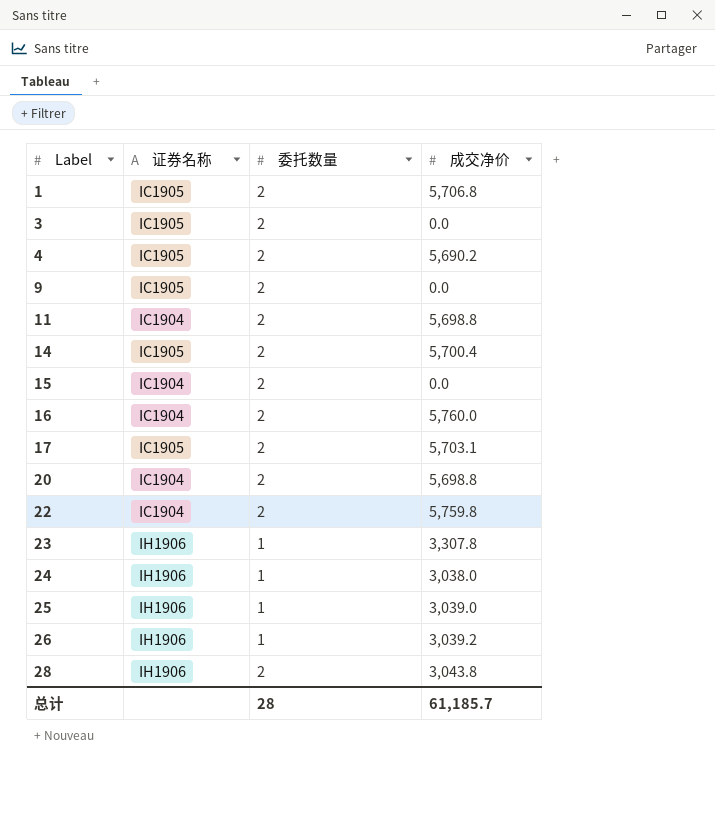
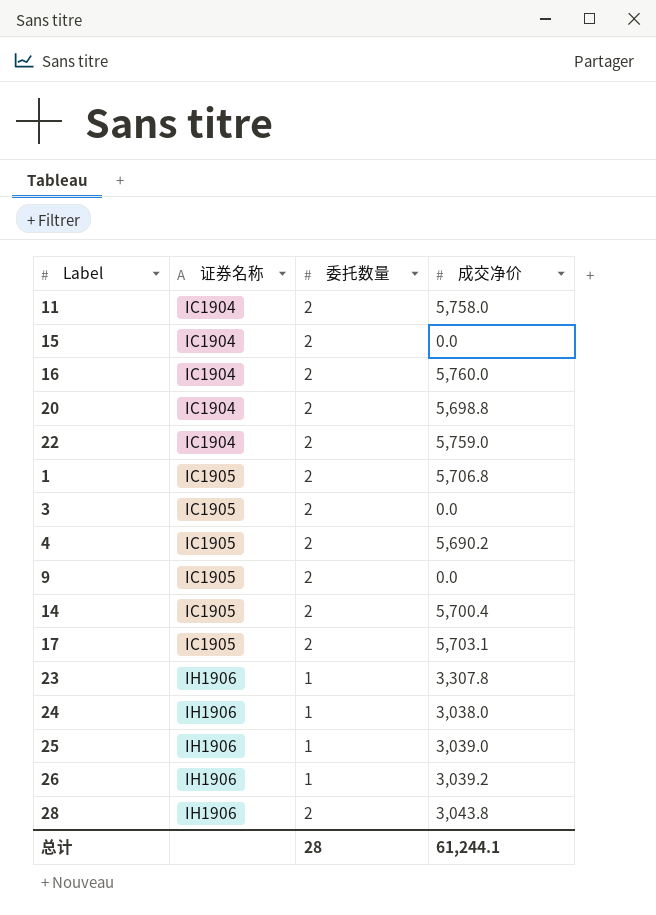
row order: Label ascending -> 证券名称 ascending
11 | 成交净价: 5,698.8 -> 5,758.0
22 | 成交净价: 5,759.8 -> 5,759.0
总计 | 成交净价: 61,185.7 -> 61,244.1

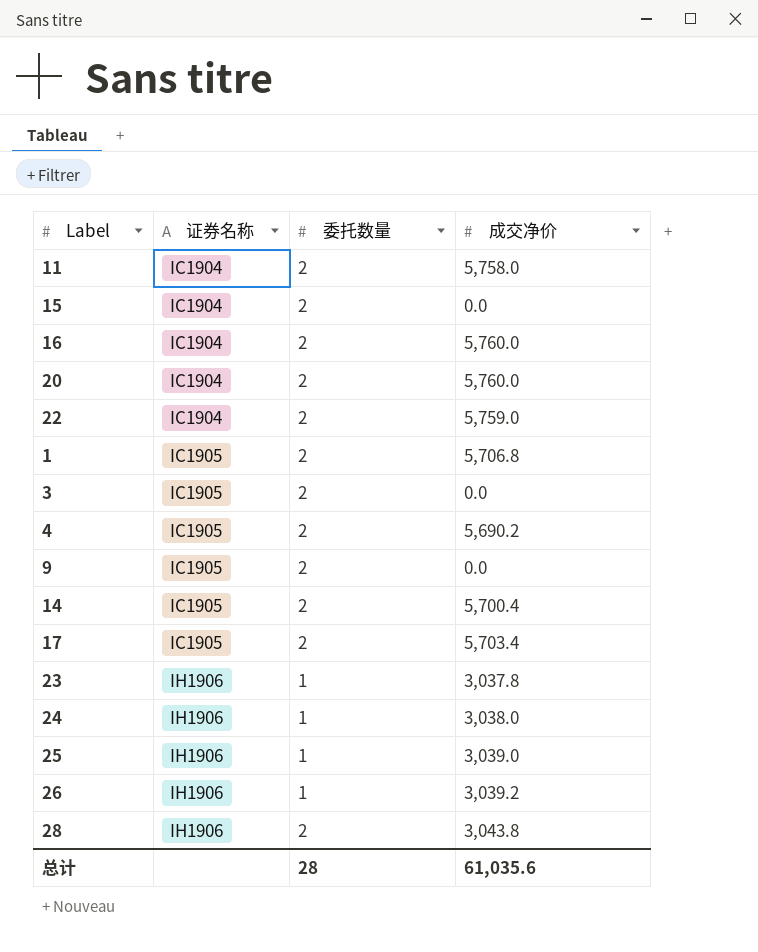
20 | 成交净价: 5,698.8 -> 5,760.0
17 | 成交净价: 5,703.1 -> 5,703.4
23 | 成交净价: 3,307.8 -> 3,037.8
总计 | 成交净价: 61,244.1 -> 61,035.6

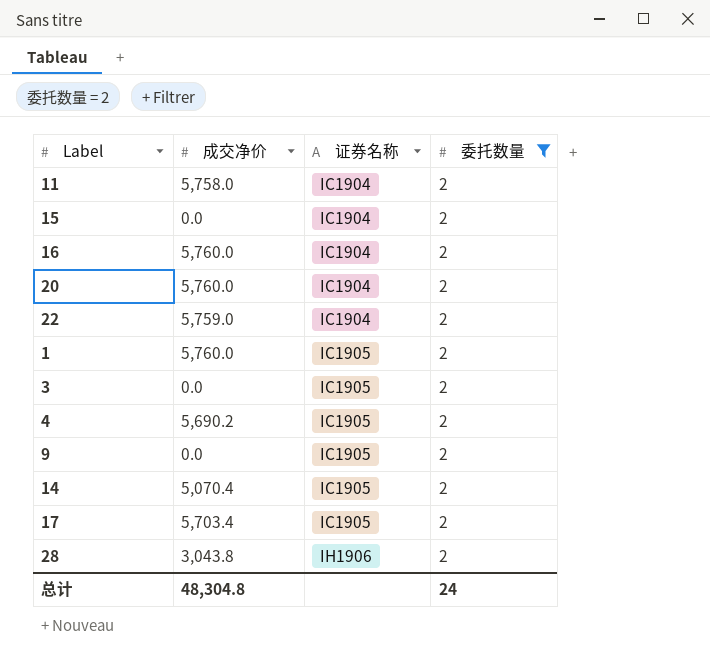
filter: none -> 委托数量 = 2
column 成交净价 | position: 4 -> 2
1 | 成交净价: 5,706.8 -> 5,760.0
14 | 成交净价: 5,700.4 -> 5,070.4
总计 | 成交净价: 61,035.6 -> 48,304.8
总计 | 委托数量: 28 -> 24

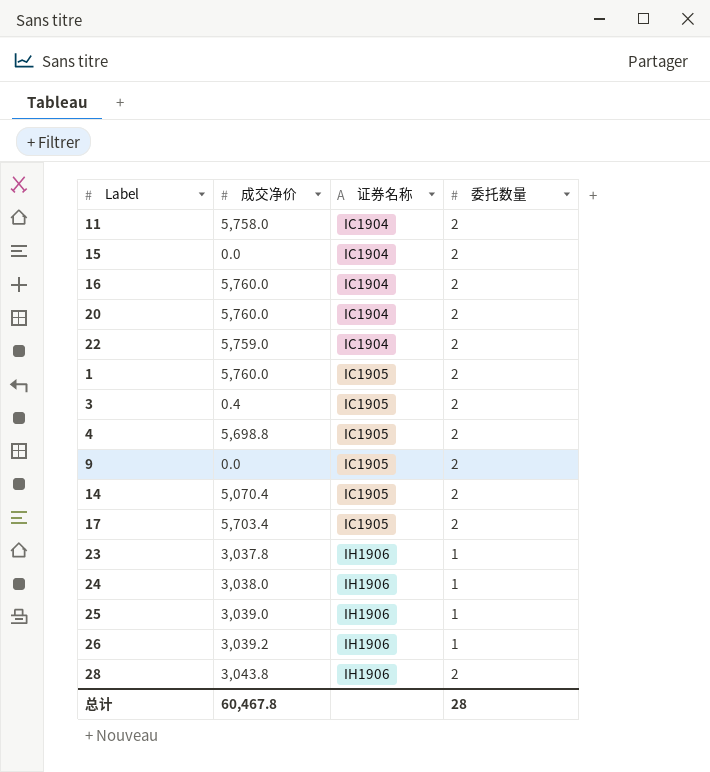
filter: 委托数量 = 2 -> none
3 | 成交净价: 0.0 -> 0.4
4 | 成交净价: 5,690.2 -> 5,698.8
总计 | 成交净价: 48,304.8 -> 60,467.8
总计 | 委托数量: 24 -> 28

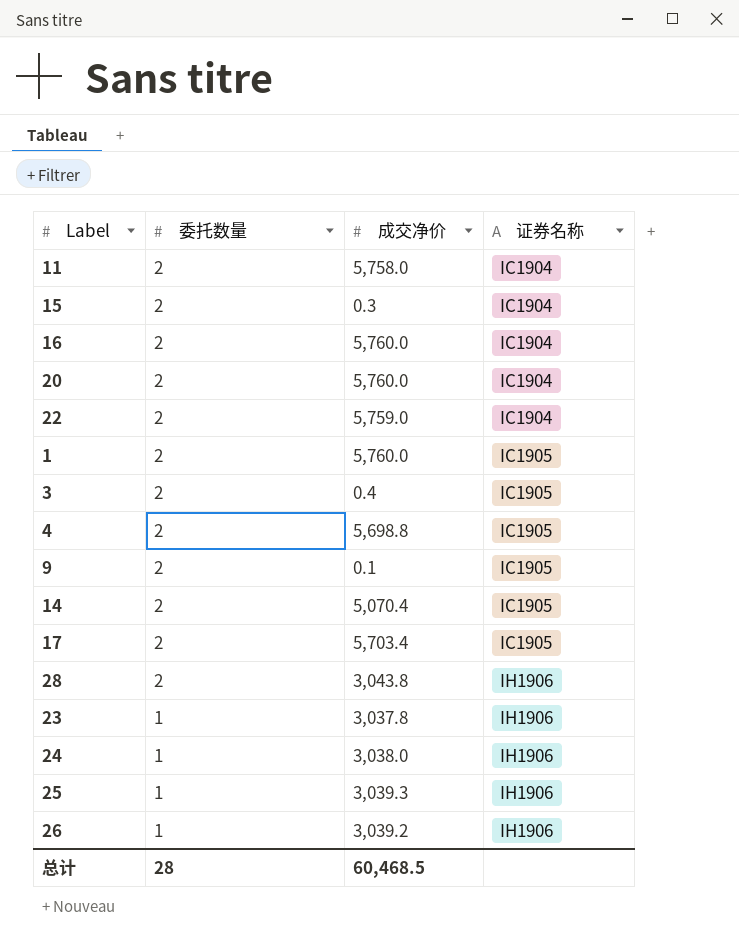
row order: 证券名称 ascending -> 委托数量 descending
column 委托数量 | position: 4 -> 2
15 | 成交净价: 0.0 -> 0.3
9 | 成交净价: 0.0 -> 0.1
25 | 成交净价: 3,039.0 -> 3,039.3
总计 | 成交净价: 60,467.8 -> 60,468.5

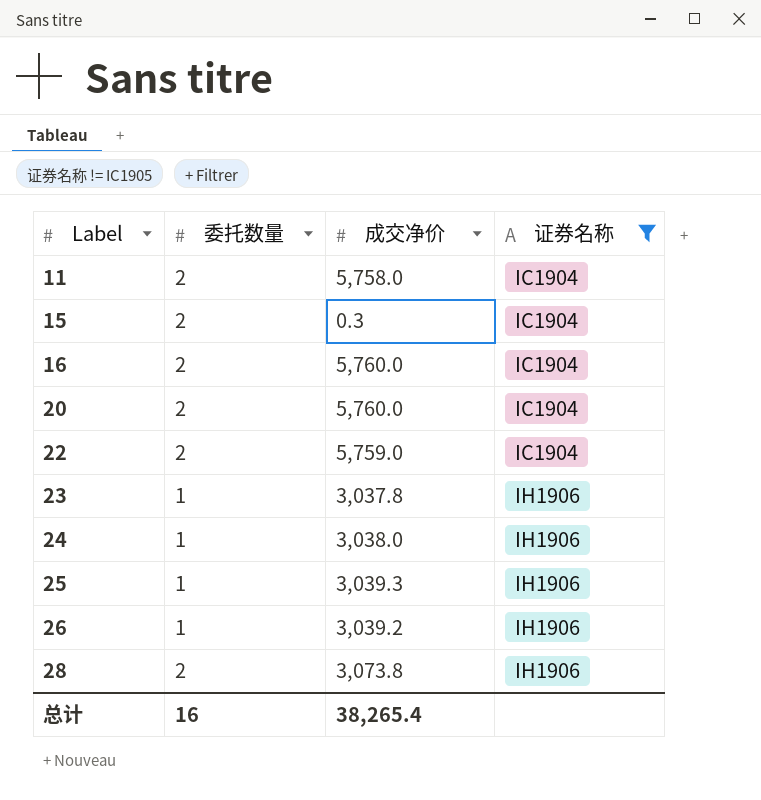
filter: none -> 证券名称 != IC1905
row order: 委托数量 descending -> Label ascending
28 | 成交净价: 3,043.8 -> 3,073.8
总计 | 委托数量: 28 -> 16
总计 | 成交净价: 60,468.5 -> 38,265.4

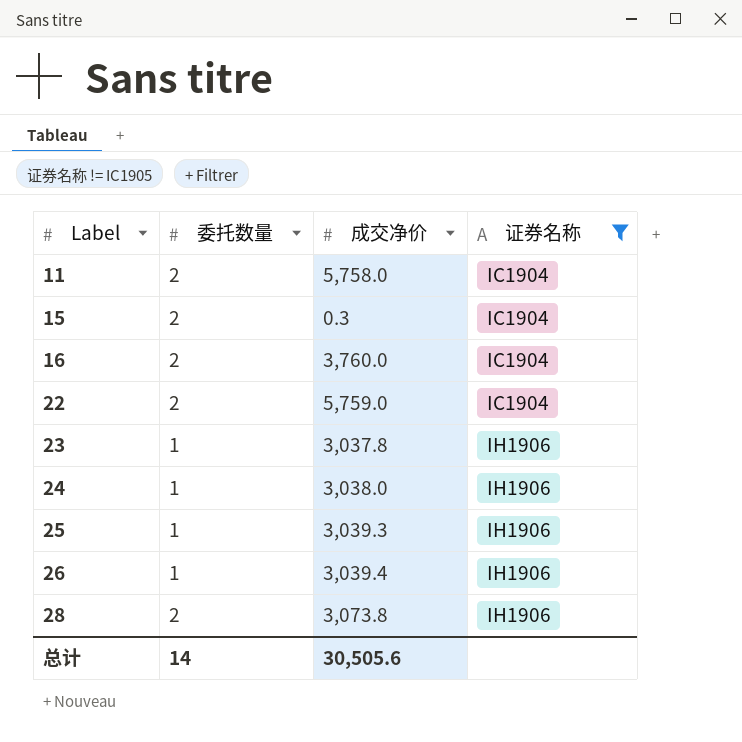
row 20: 2 | 5,760.0 | IC1904 -> none
16 | 成交净价: 5,760.0 -> 3,760.0
26 | 成交净价: 3,039.2 -> 3,039.4
总计 | 委托数量: 16 -> 14
总计 | 成交净价: 38,265.4 -> 30,505.6

